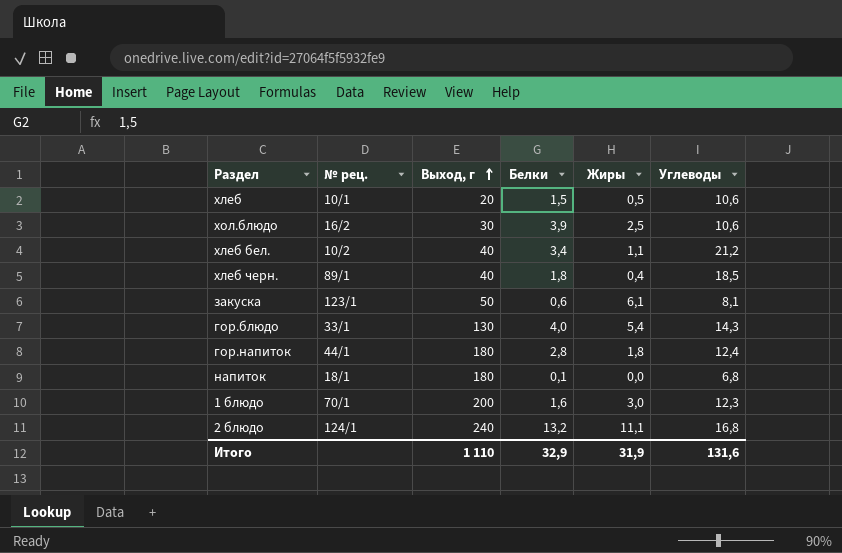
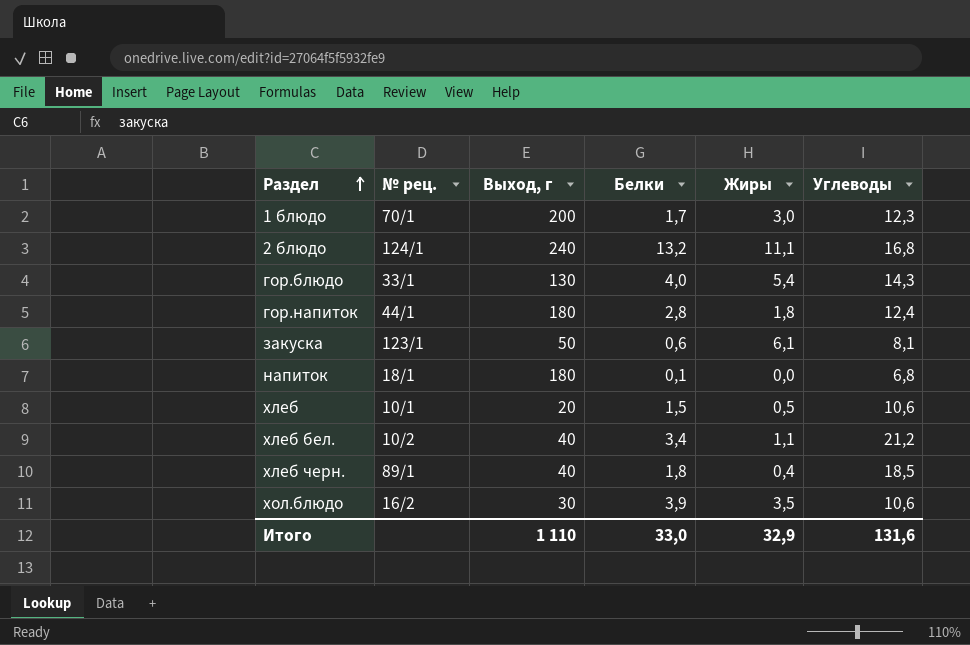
row order: Выход, г ascending -> Раздел ascending
1 блюдо | Белки: 1,6 -> 1,7
хол.блюдо | Жиры: 2,5 -> 3,5
Итого | Белки: 32,9 -> 33,0
Итого | Жиры: 31,9 -> 32,9

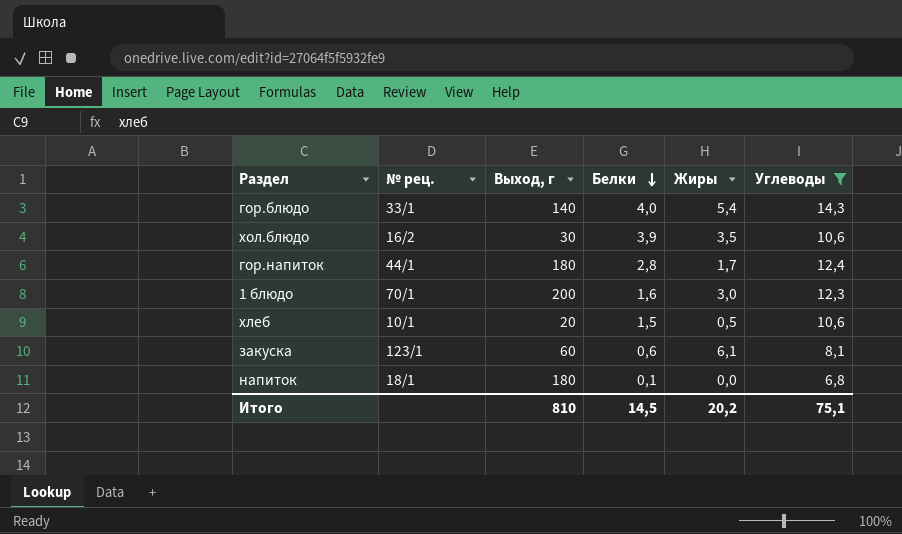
filter: none -> Углеводы <= 14,3
row order: Раздел ascending -> Белки descending
гор.блюдо | Выход, г: 130 -> 140
гор.напиток | Жиры: 1,8 -> 1,7
1 блюдо | Белки: 1,7 -> 1,6
закуска | Выход, г: 50 -> 60
Итого | Выход, г: 1 110 -> 810
Итого | Белки: 33,0 -> 14,5
Итого | Жиры: 32,9 -> 20,2
Итого | Углеводы: 131,6 -> 75,1

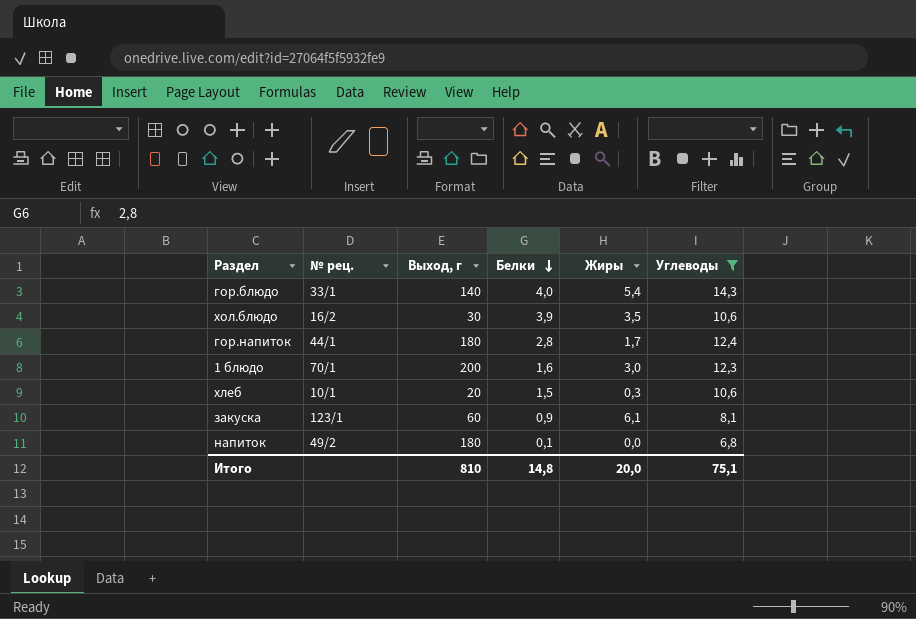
хлеб | Жиры: 0,5 -> 0,3
закуска | Белки: 0,6 -> 0,9
напиток | № рец.: 18/1 -> 49/2
Итого | Белки: 14,5 -> 14,8
Итого | Жиры: 20,2 -> 20,0

